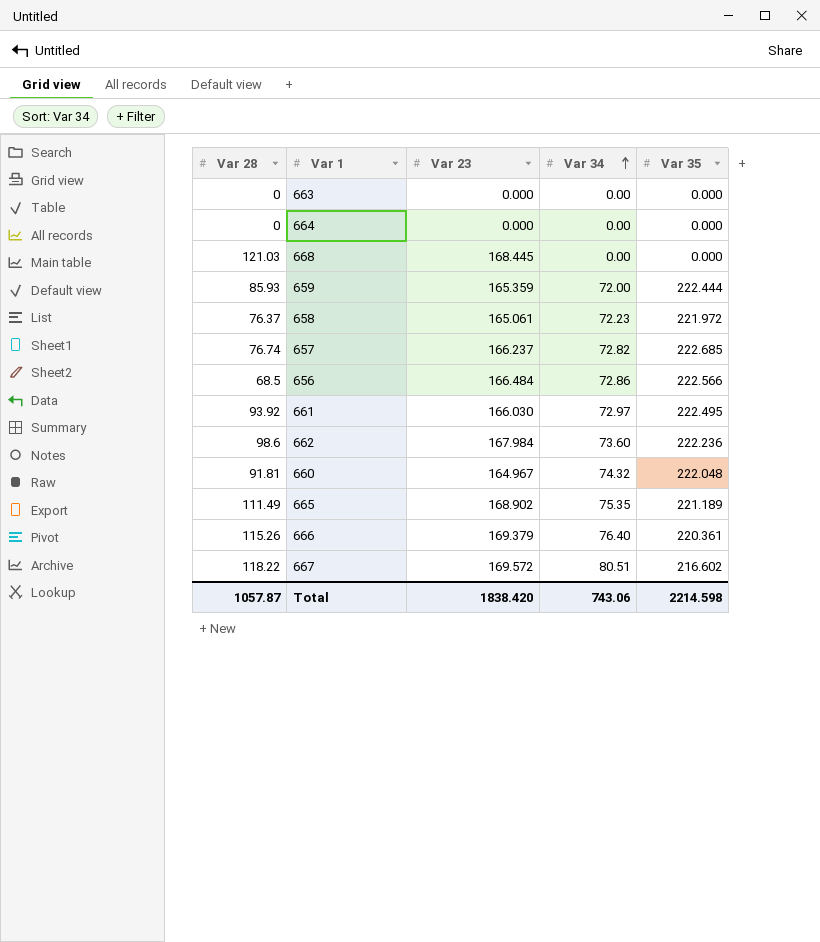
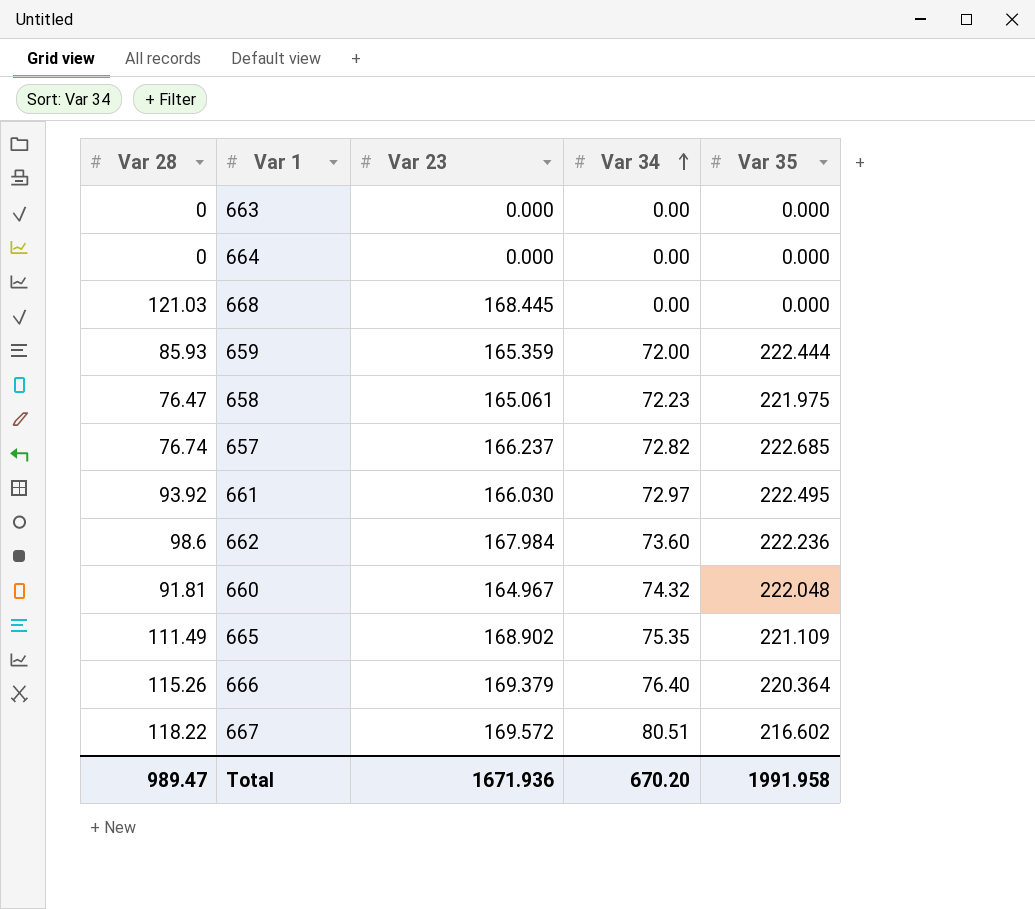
row 656: 68.5 | 166.484 | 72.86 | 222.566 -> none
658 | Var 28: 76.37 -> 76.47
658 | Var 35: 221.972 -> 221.975
665 | Var 35: 221.189 -> 221.109
666 | Var 35: 220.361 -> 220.364
Total | Var 28: 1057.87 -> 989.47
Total | Var 23: 1838.420 -> 1671.936
Total | Var 34: 743.06 -> 670.20
Total | Var 35: 2214.598 -> 1991.958

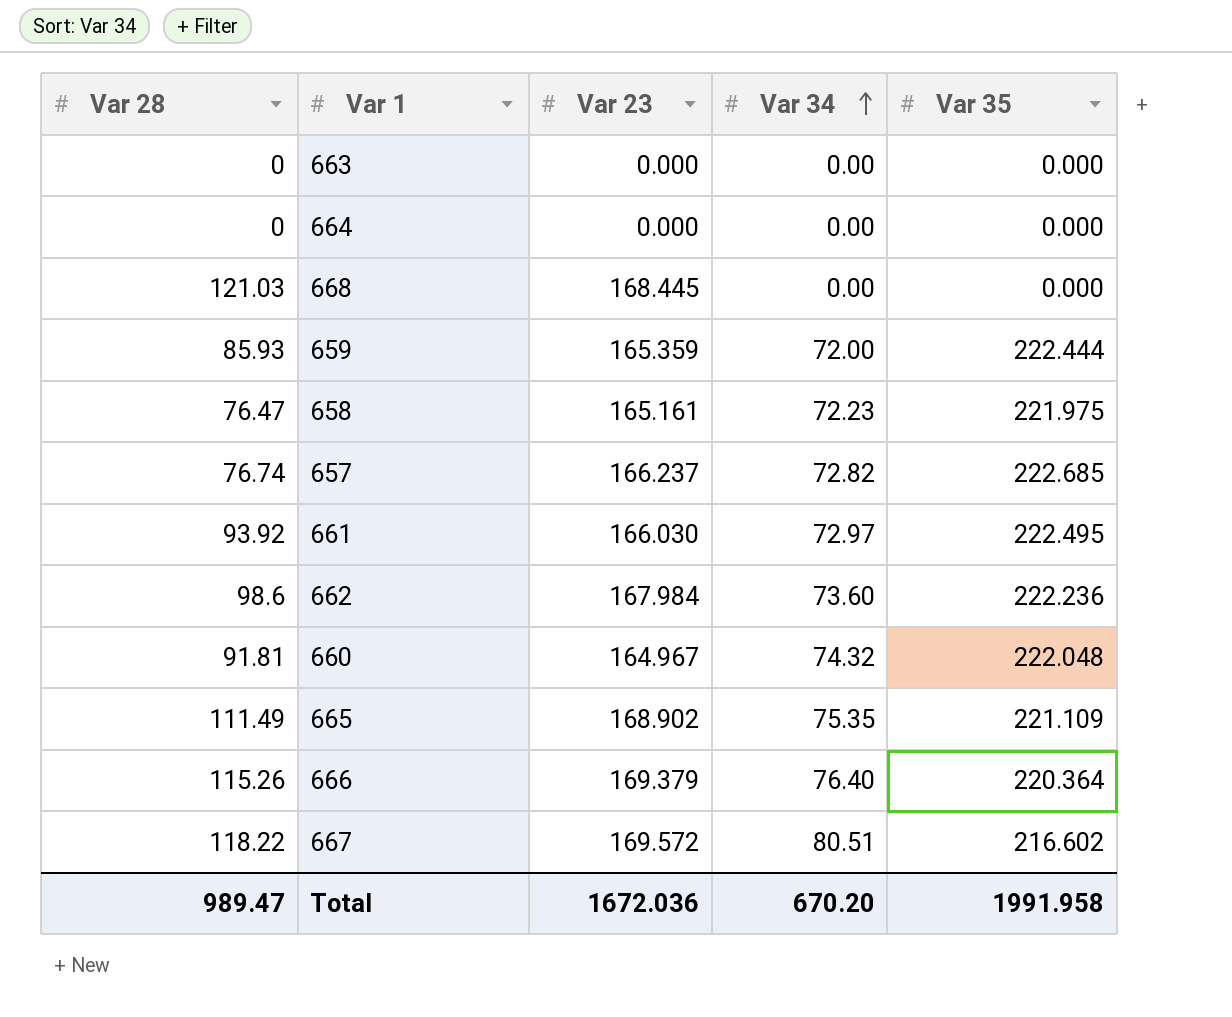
658 | Var 23: 165.061 -> 165.161
Total | Var 23: 1671.936 -> 1672.036

